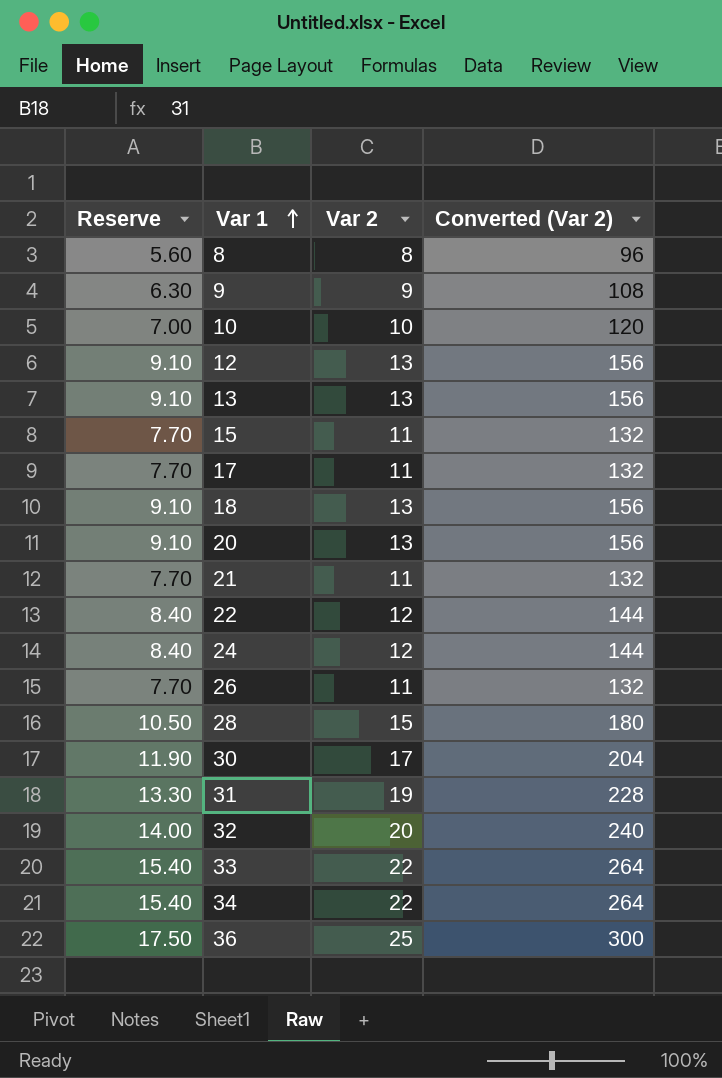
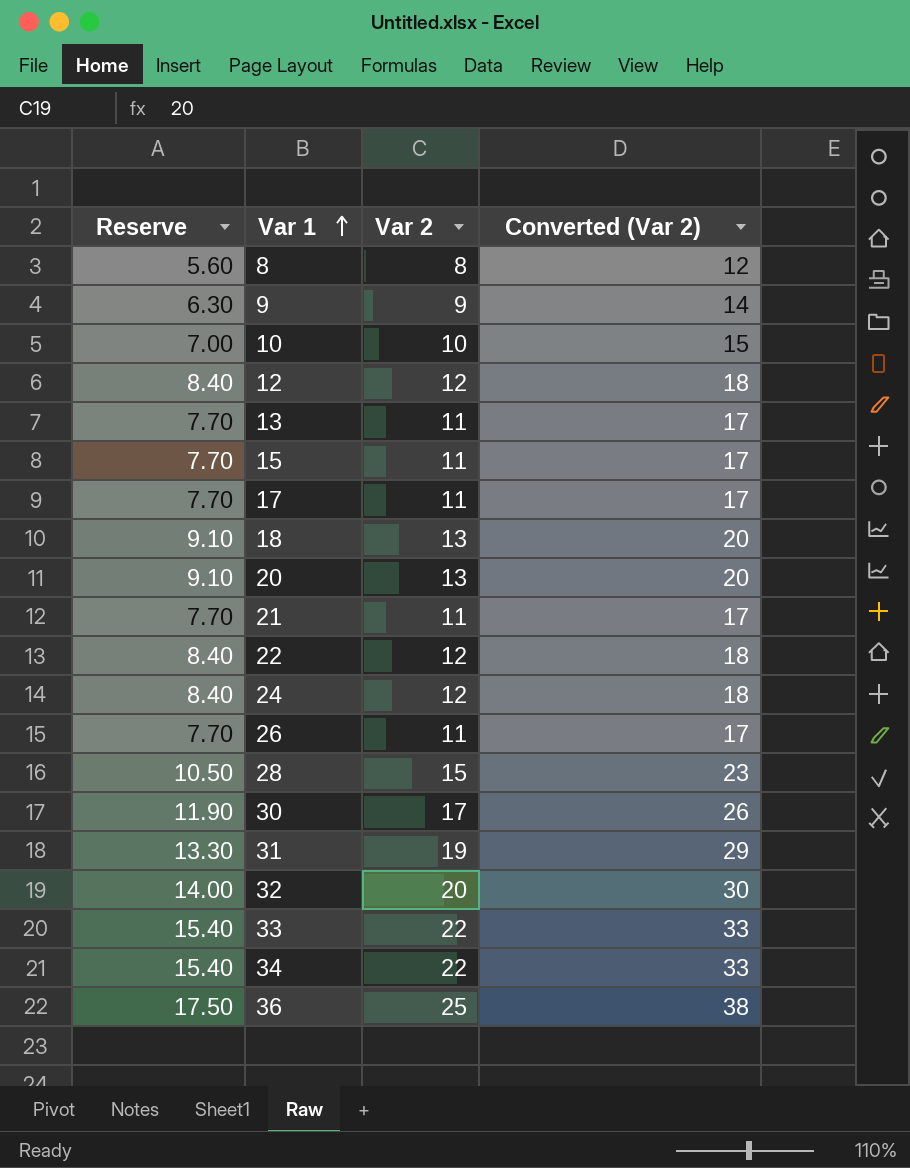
column Converted (Var 2) | formula: [Var 2] * 12 -> [Var 2] * 1.5
12 | Reserve: 9.10 -> 8.40
12 | Var 2: 13 -> 12
13 | Reserve: 9.10 -> 7.70
13 | Var 2: 13 -> 11

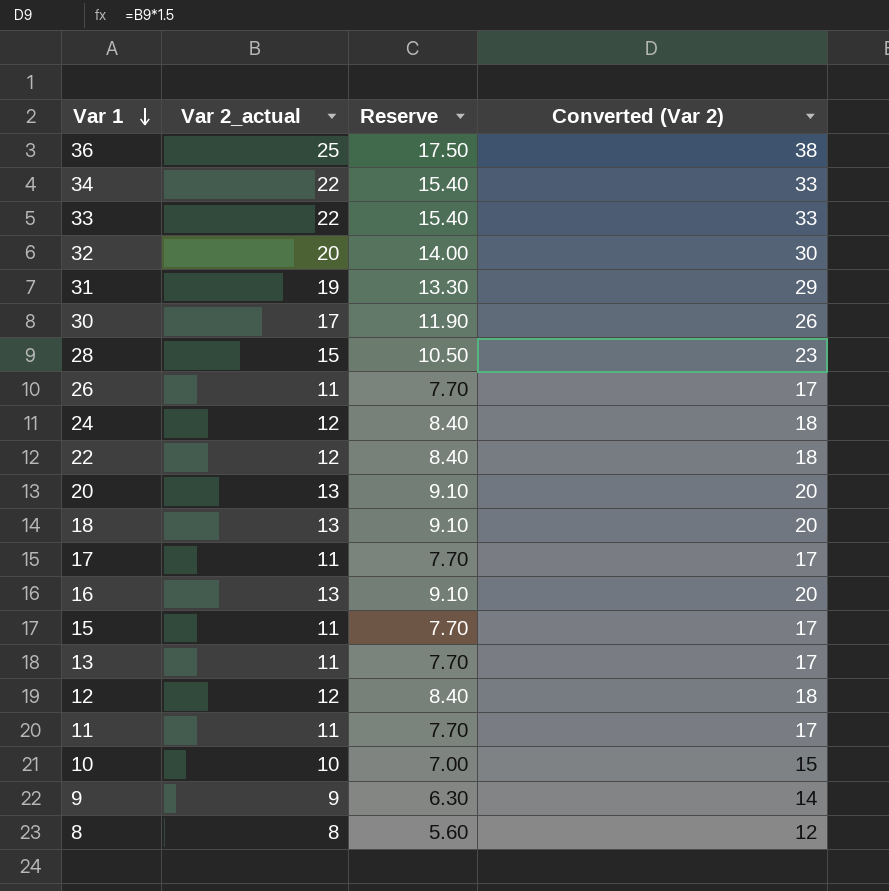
row order: Var 1 ascending -> Var 1 descending
column name: Var 2 -> Var 2_actual
column Reserve | position: 1 -> 3
row 21: 7.70 | 11 | 17 -> none
row 16: none -> 13 | 9.10 | 20
row 11: none -> 11 | 7.70 | 17

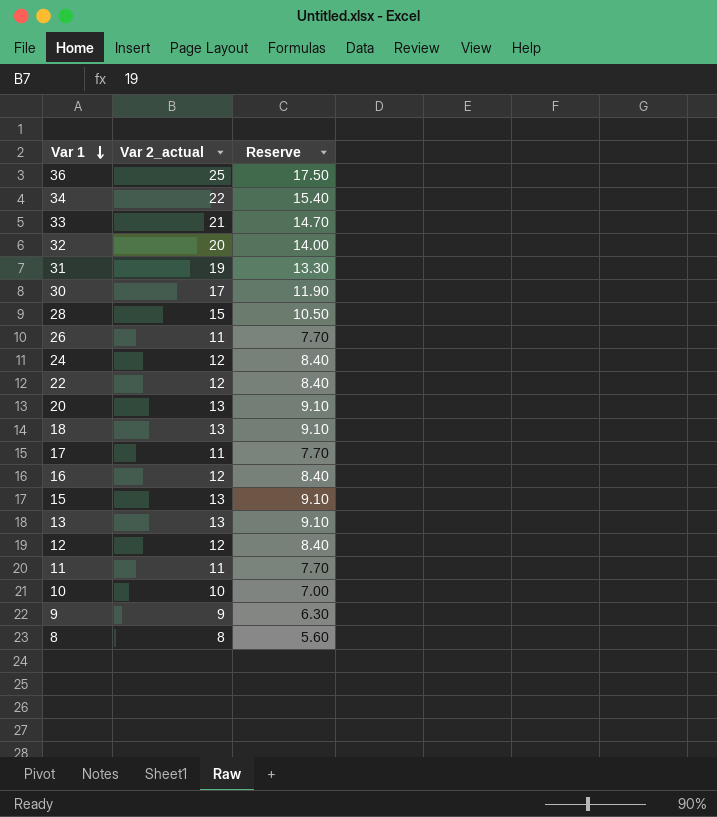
column Converted (Var 2) | formula: [Var 2_actual] * 1.5 -> none
33 | Var 2_actual: 22 -> 21
33 | Reserve: 15.40 -> 14.70
16 | Var 2_actual: 13 -> 12
16 | Reserve: 9.10 -> 8.40
15 | Var 2_actual: 11 -> 13
15 | Reserve: 7.70 -> 9.10
13 | Var 2_actual: 11 -> 13
13 | Reserve: 7.70 -> 9.10

